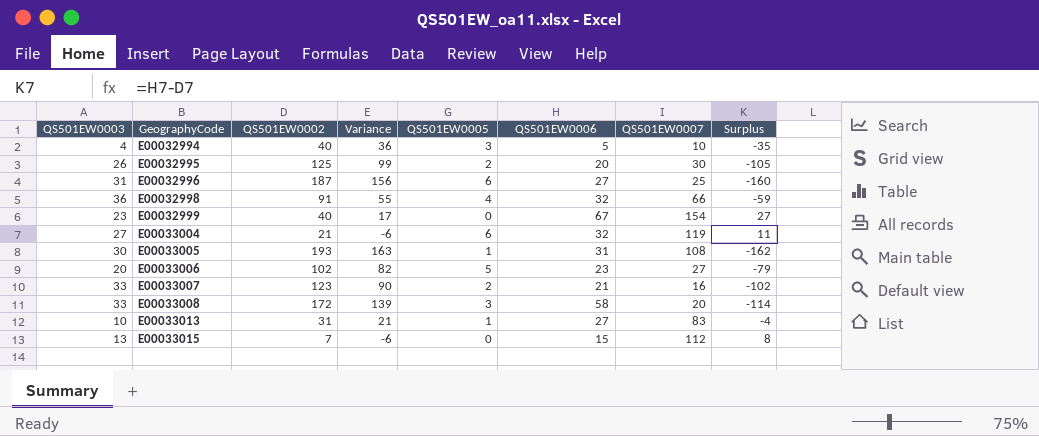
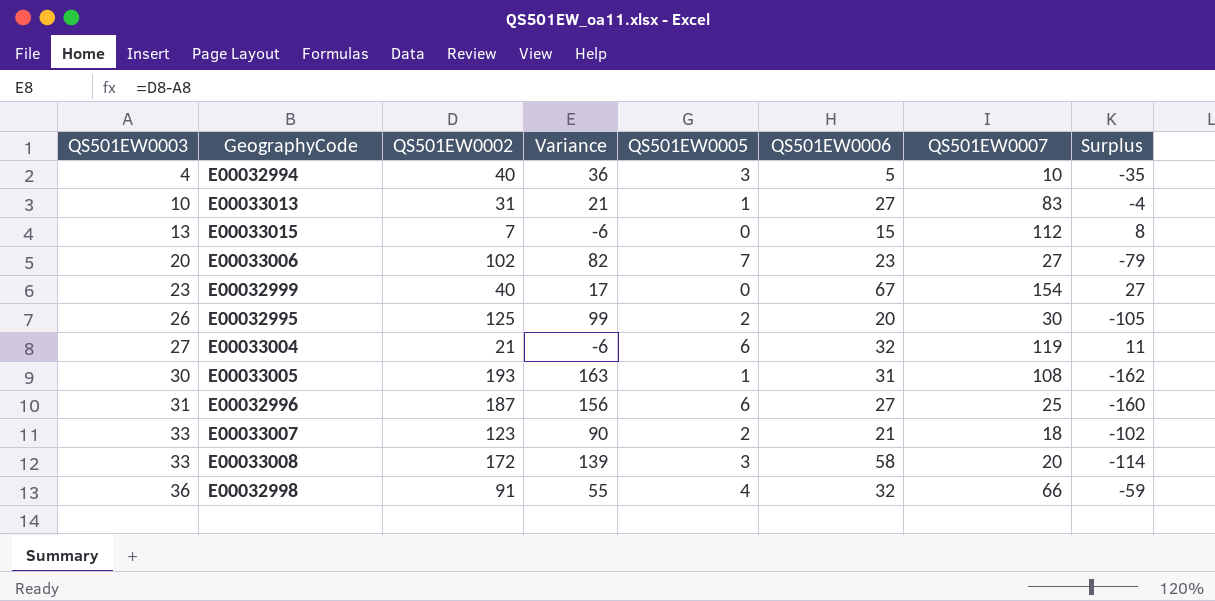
row order: GeographyCode ascending -> QS501EW0003 ascending
E00033006 | QS501EW0005: 5 -> 7
E00033007 | QS501EW0007: 16 -> 18

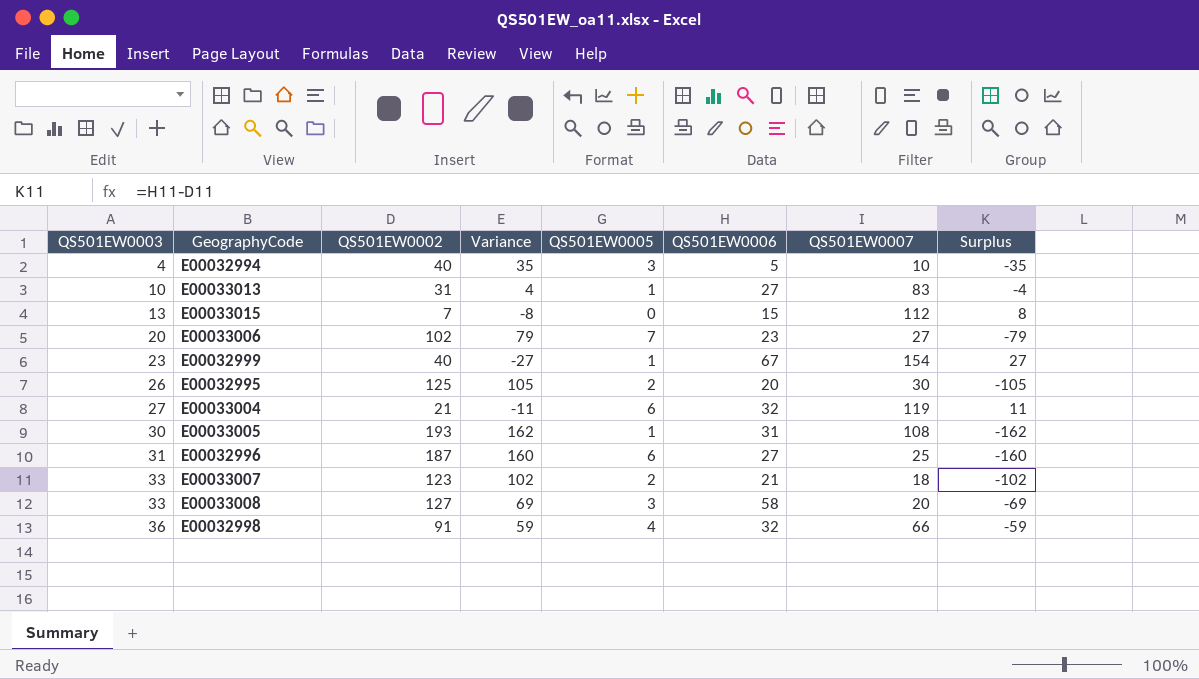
column Variance | formula: [QS501EW0002] - [QS501EW0003] -> [QS501EW0002] - [QS501EW0006]
E00032999 | QS501EW0005: 0 -> 1
E00033008 | QS501EW0002: 172 -> 127
E00033008 | Surplus: -114 -> -69

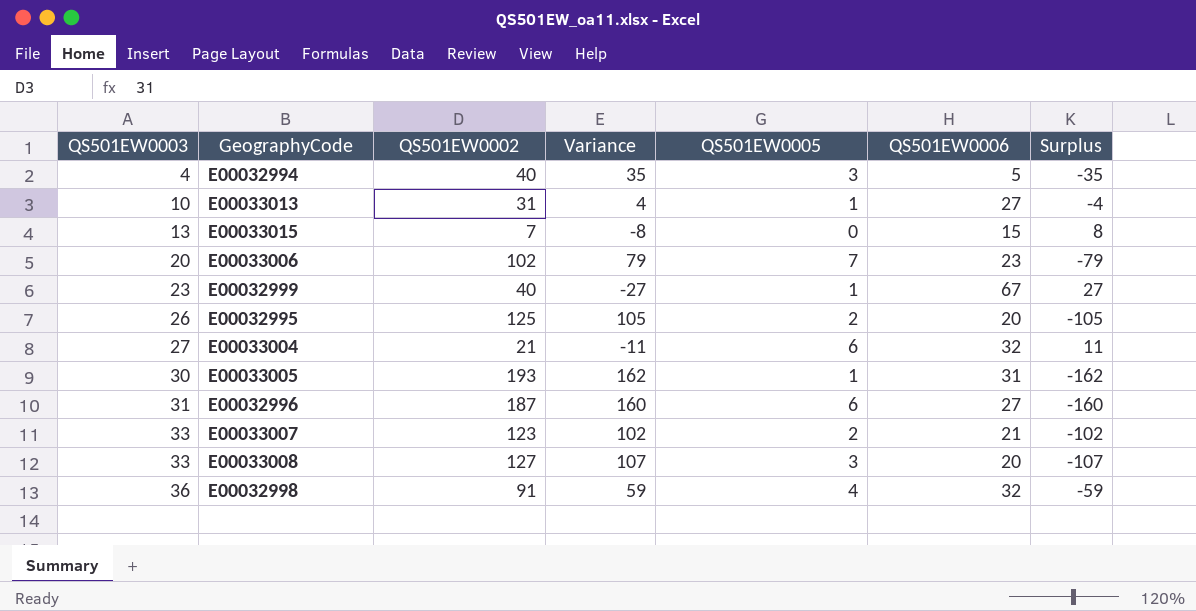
column QS501EW0007 | position: 7 -> none
E00033008 | Variance: 69 -> 107
E00033008 | QS501EW0006: 58 -> 20
E00033008 | Surplus: -69 -> -107

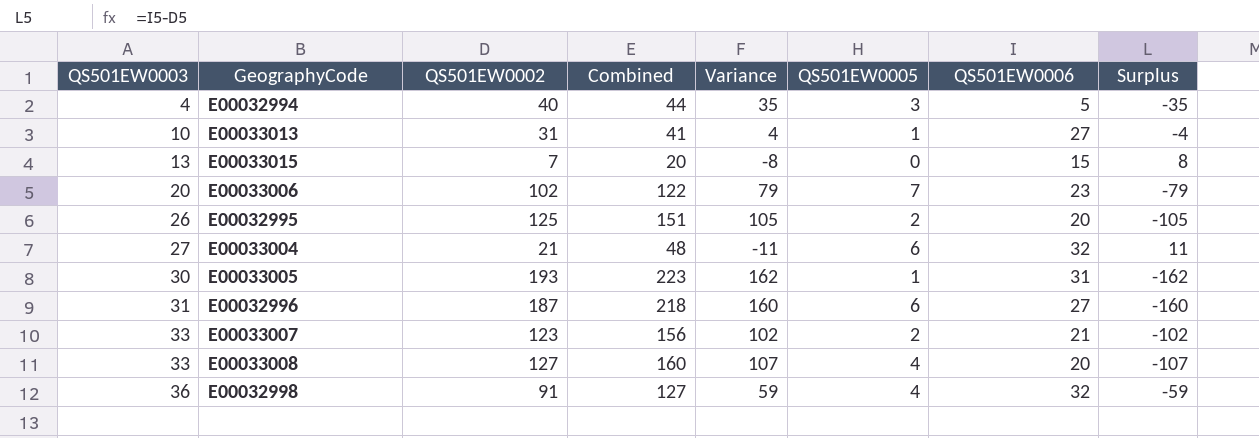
column Combined | formula: none -> [QS501EW0003] + [QS501EW0002]
row E00032999: 23 | 40 | -27 | 1 | 67 | 27 -> none
E00033008 | QS501EW0005: 3 -> 4

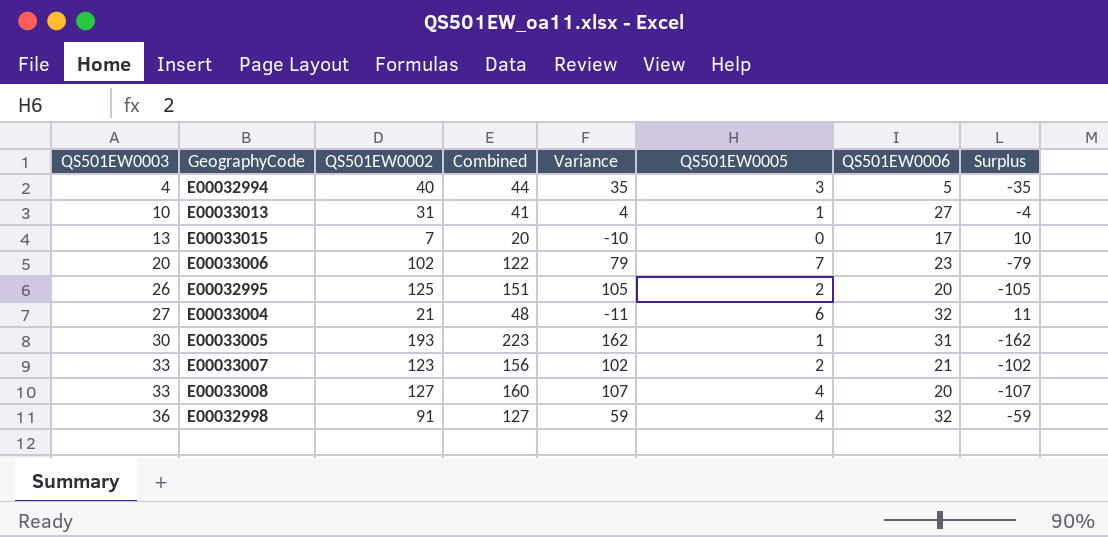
row E00032996: 31 | 187 | 218 | 160 | 6 | 27 | -160 -> none
E00033015 | Variance: -8 -> -10
E00033015 | QS501EW0006: 15 -> 17
E00033015 | Surplus: 8 -> 10

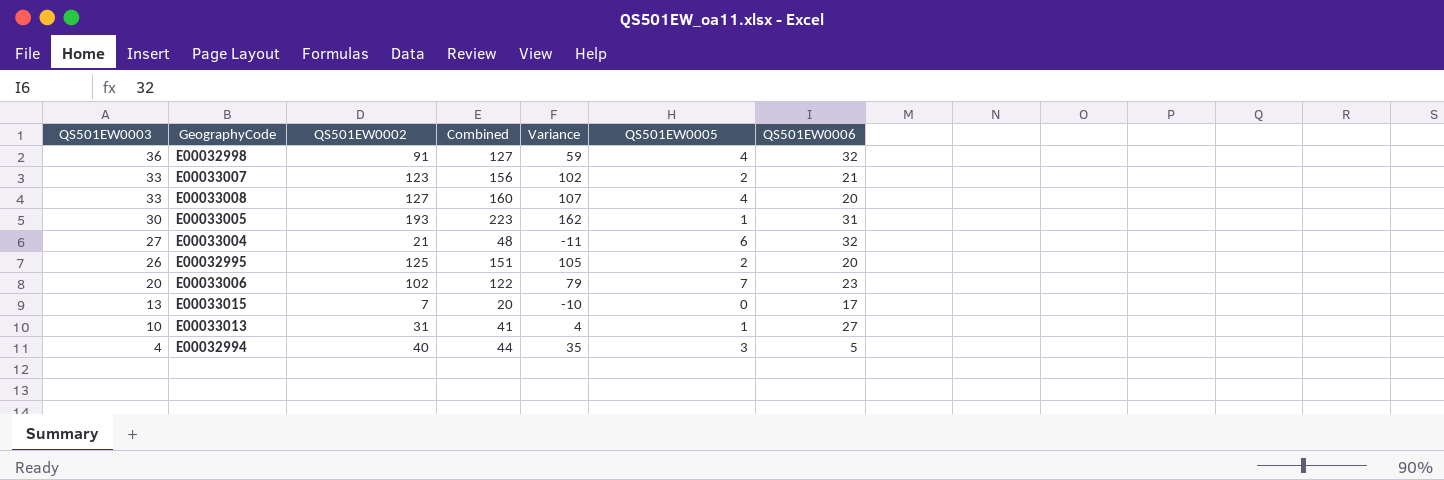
row order: QS501EW0003 ascending -> QS501EW0003 descending
column Surplus | formula: [QS501EW0006] - [QS501EW0002] -> none

